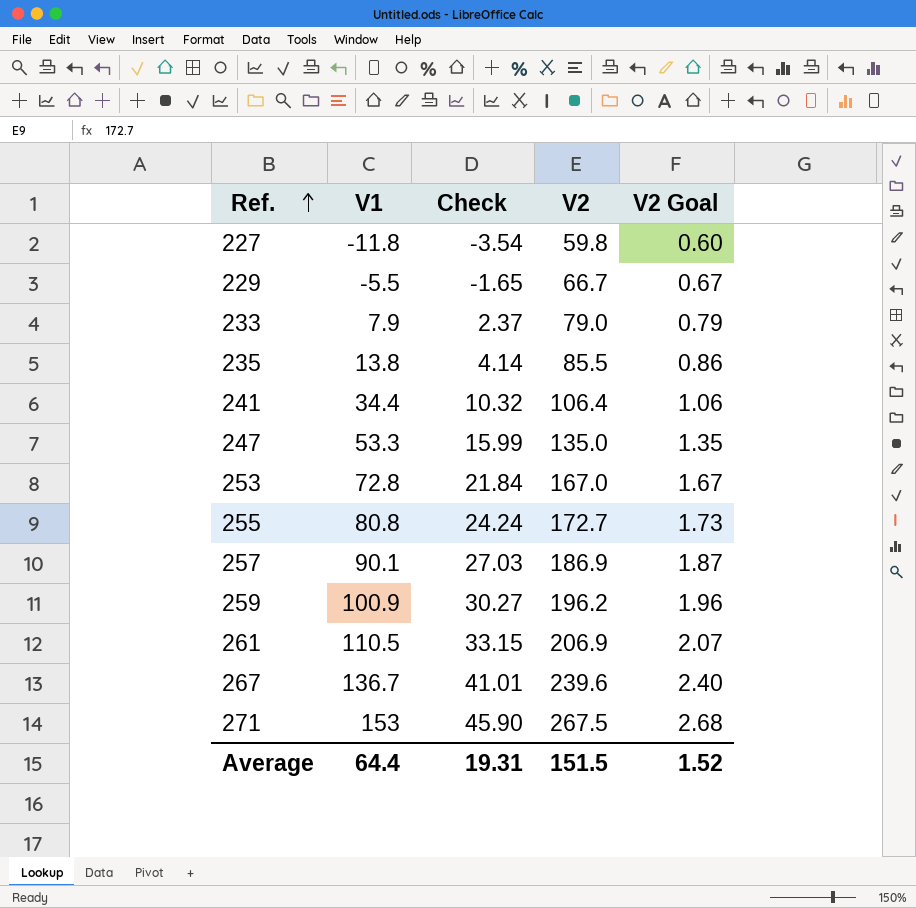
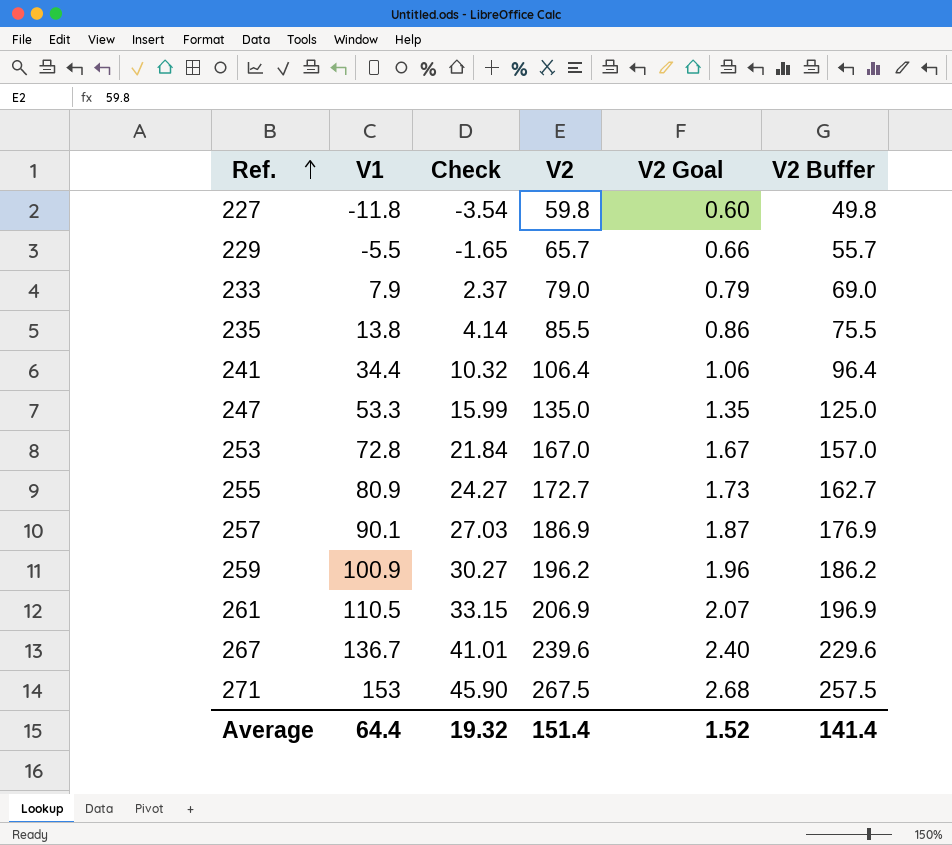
column V2 Buffer | formula: none -> [V2] - 10
229 | V2: 66.7 -> 65.7
229 | V2 Goal: 0.67 -> 0.66
255 | V1: 80.8 -> 80.9
255 | Check: 24.24 -> 24.27
Average | Check: 19.31 -> 19.32
Average | V2: 151.5 -> 151.4

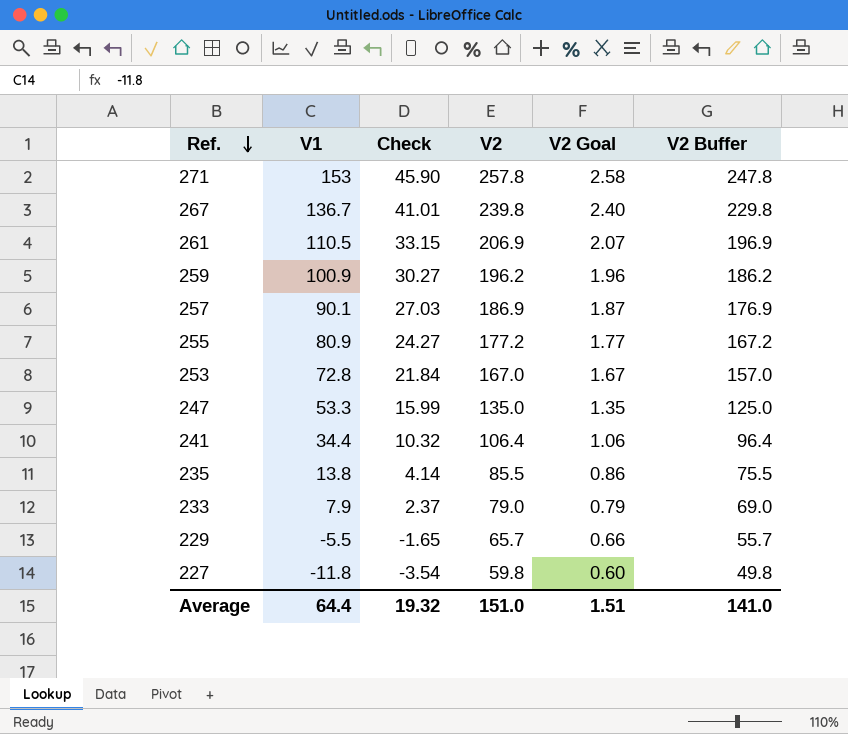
row order: Ref. ascending -> Ref. descending
271 | V2: 267.5 -> 257.8
271 | V2 Goal: 2.68 -> 2.58
271 | V2 Buffer: 257.5 -> 247.8
267 | V2: 239.6 -> 239.8
267 | V2 Buffer: 229.6 -> 229.8
255 | V2: 172.7 -> 177.2
255 | V2 Goal: 1.73 -> 1.77
255 | V2 Buffer: 162.7 -> 167.2
Average | V2: 151.4 -> 151.0
Average | V2 Goal: 1.52 -> 1.51
Average | V2 Buffer: 141.4 -> 141.0

